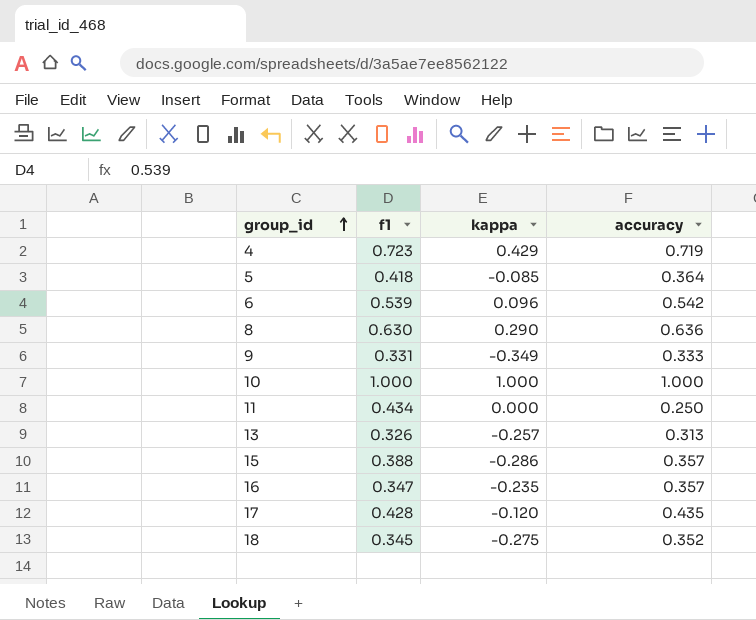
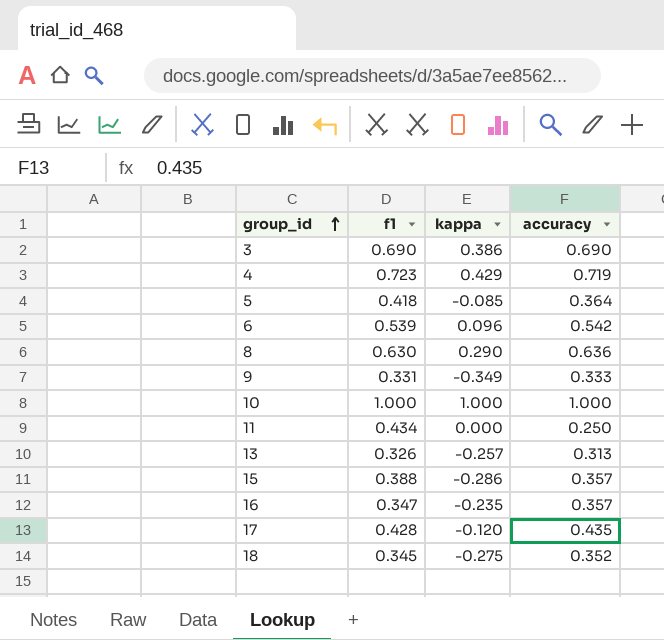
row 3: none -> 0.690 | 0.386 | 0.690

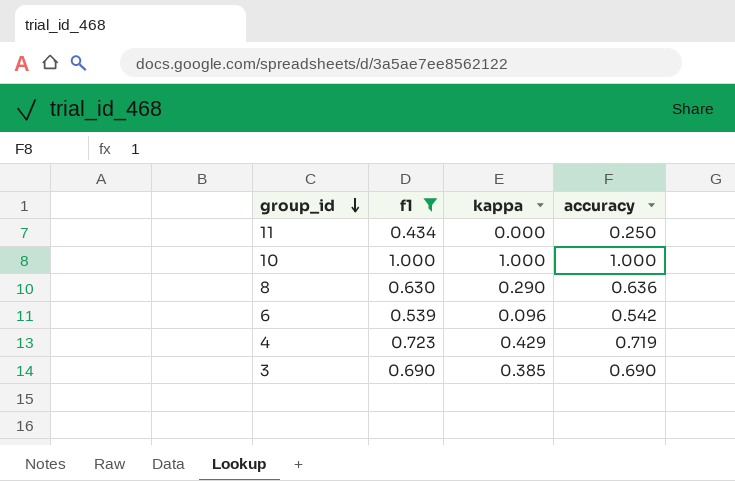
filter: none -> f1 >= 0.434
row order: group_id ascending -> group_id descending
3 | kappa: 0.386 -> 0.385

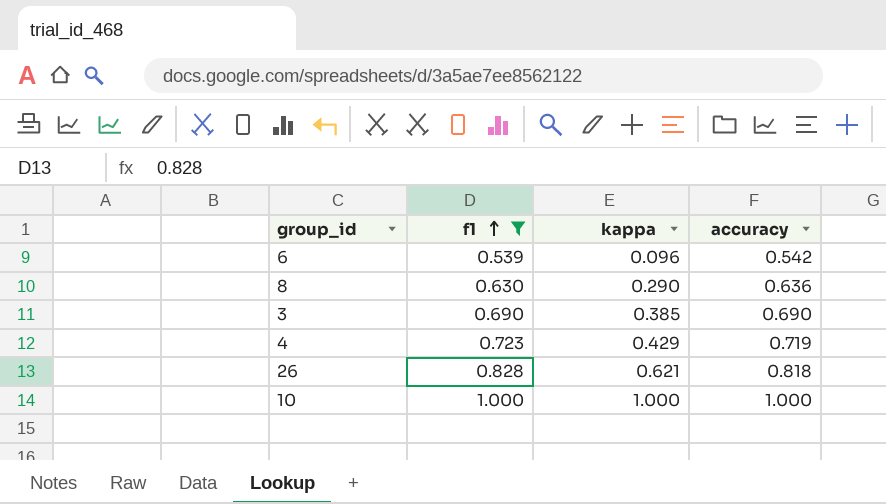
row order: group_id descending -> f1 ascending
row 11: 0.434 | 0.000 | 0.250 -> none
row 26: none -> 0.828 | 0.621 | 0.818

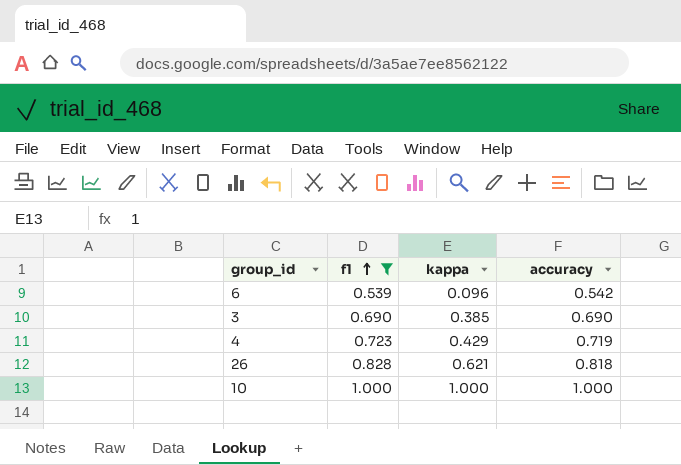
row 8: 0.630 | 0.290 | 0.636 -> none

